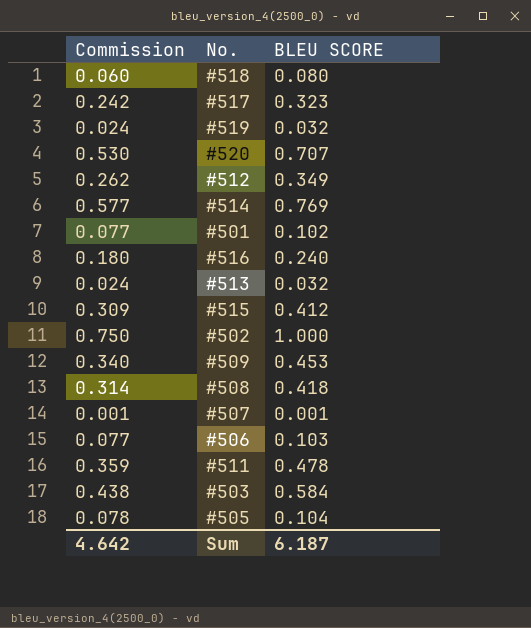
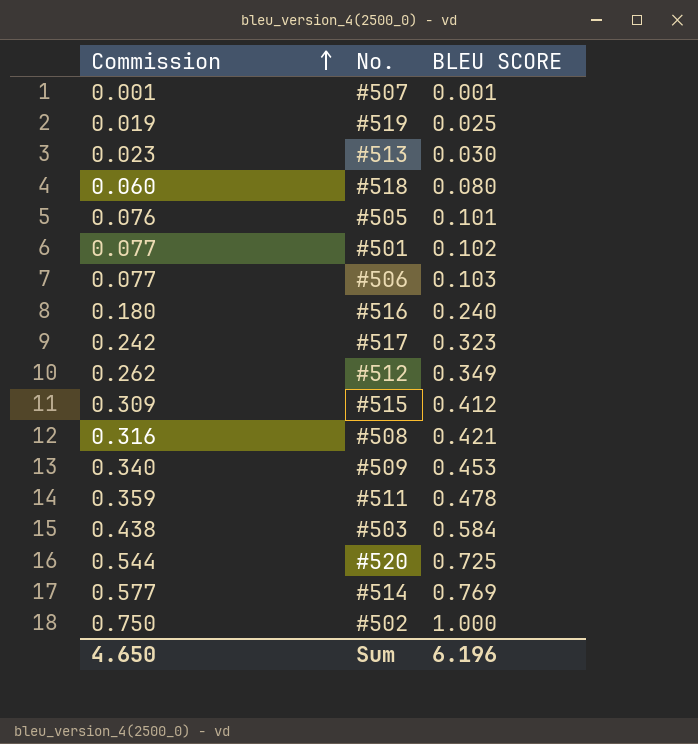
row order: none -> Commission ascending
#519 | Commission: 0.024 -> 0.019
#519 | BLEU SCORE: 0.032 -> 0.025
#513 | Commission: 0.024 -> 0.023
#513 | BLEU SCORE: 0.032 -> 0.030
#505 | Commission: 0.078 -> 0.076
#505 | BLEU SCORE: 0.104 -> 0.101
#508 | Commission: 0.314 -> 0.316
#508 | BLEU SCORE: 0.418 -> 0.421
#520 | Commission: 0.530 -> 0.544
#520 | BLEU SCORE: 0.707 -> 0.725
Sum | Commission: 4.642 -> 4.650
Sum | BLEU SCORE: 6.187 -> 6.196

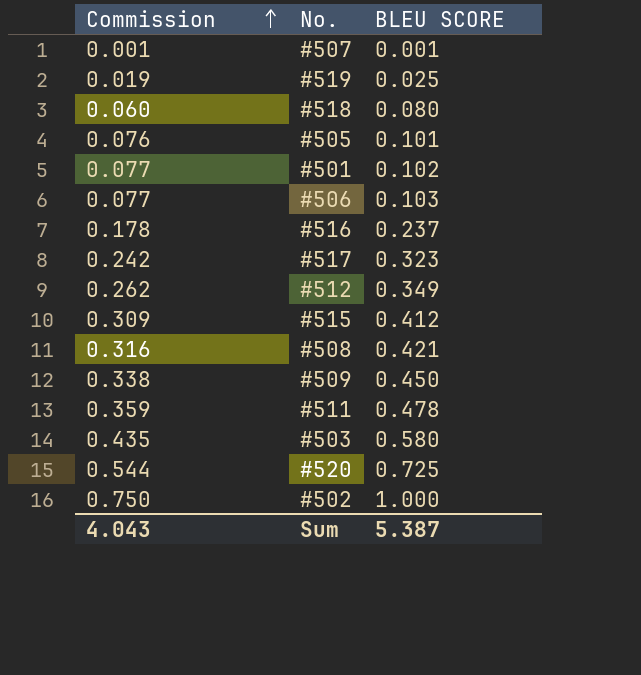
row #513: 0.023 | 0.030 -> none
row #514: 0.577 | 0.769 -> none
#516 | Commission: 0.180 -> 0.178
#516 | BLEU SCORE: 0.240 -> 0.237
#509 | Commission: 0.340 -> 0.338
#509 | BLEU SCORE: 0.453 -> 0.450
#503 | Commission: 0.438 -> 0.435
#503 | BLEU SCORE: 0.584 -> 0.580
Sum | Commission: 4.650 -> 4.043
Sum | BLEU SCORE: 6.196 -> 5.387

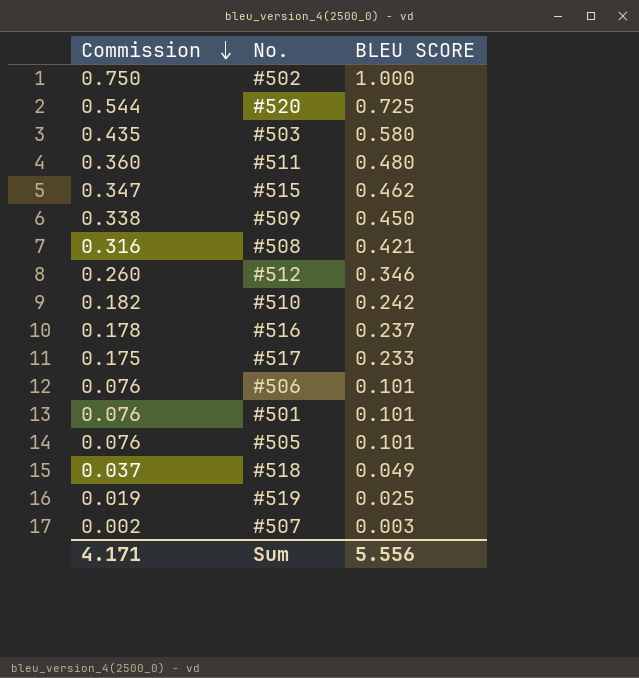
row order: Commission ascending -> Commission descending
#511 | Commission: 0.359 -> 0.360
#511 | BLEU SCORE: 0.478 -> 0.480
#515 | Commission: 0.309 -> 0.347
#515 | BLEU SCORE: 0.412 -> 0.462
#512 | Commission: 0.262 -> 0.260
#512 | BLEU SCORE: 0.349 -> 0.346
row #510: none -> 0.182 | 0.242
#517 | Commission: 0.242 -> 0.175
#517 | BLEU SCORE: 0.323 -> 0.233
#506 | Commission: 0.077 -> 0.076
#506 | BLEU SCORE: 0.103 -> 0.101
#501 | Commission: 0.077 -> 0.076
#501 | BLEU SCORE: 0.102 -> 0.101
#518 | Commission: 0.060 -> 0.037
#518 | BLEU SCORE: 0.080 -> 0.049
#507 | Commission: 0.001 -> 0.002
#507 | BLEU SCORE: 0.001 -> 0.003
Sum | Commission: 4.043 -> 4.171
Sum | BLEU SCORE: 5.387 -> 5.556

